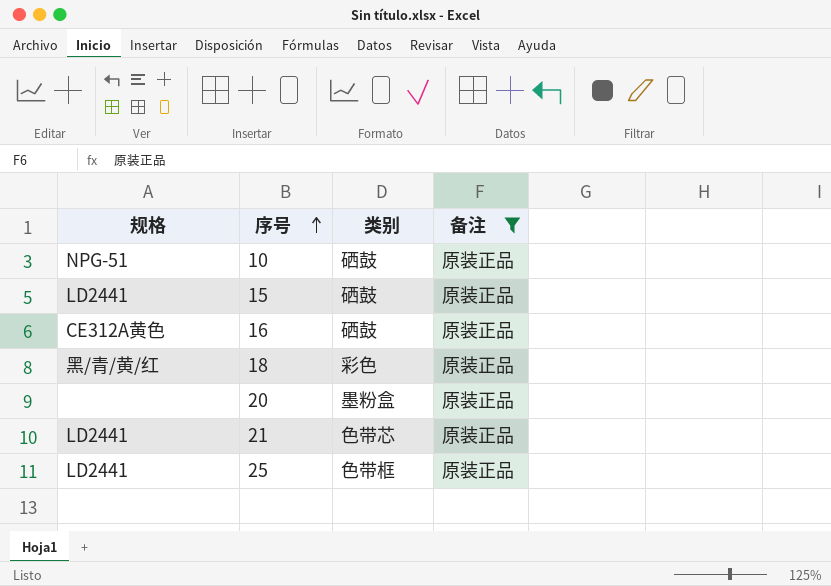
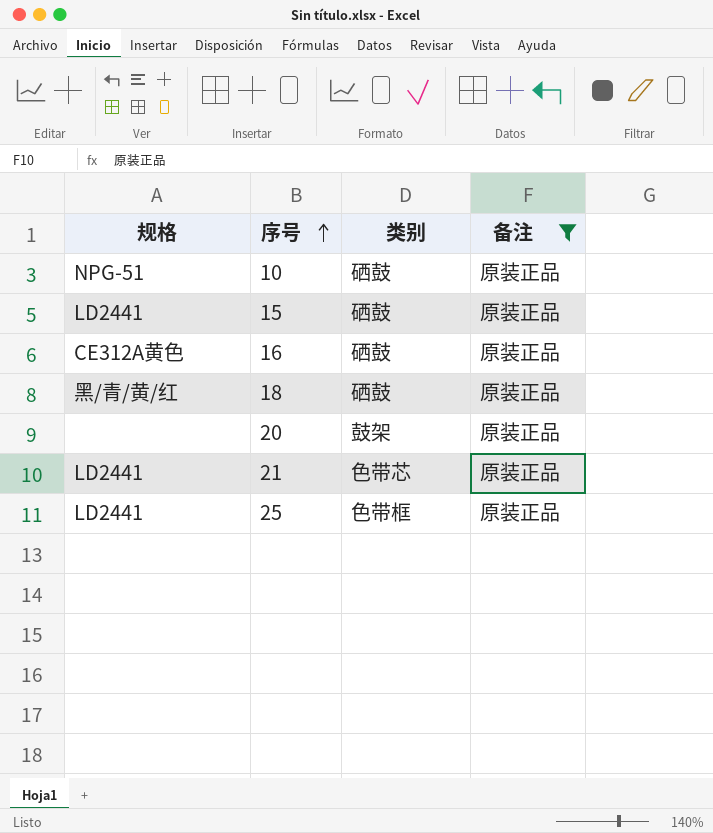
18 | 类别: 彩色 -> 硒鼓
20 | 类别: 墨粉盒 -> 鼓架

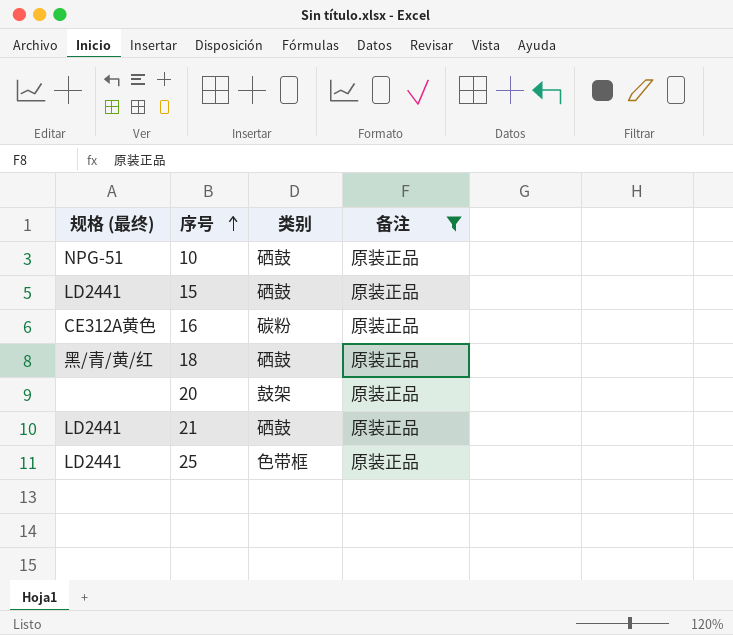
column name: 规格 -> 规格 (最终)
16 | 类别: 硒鼓 -> 碳粉
21 | 类别: 色带芯 -> 硒鼓

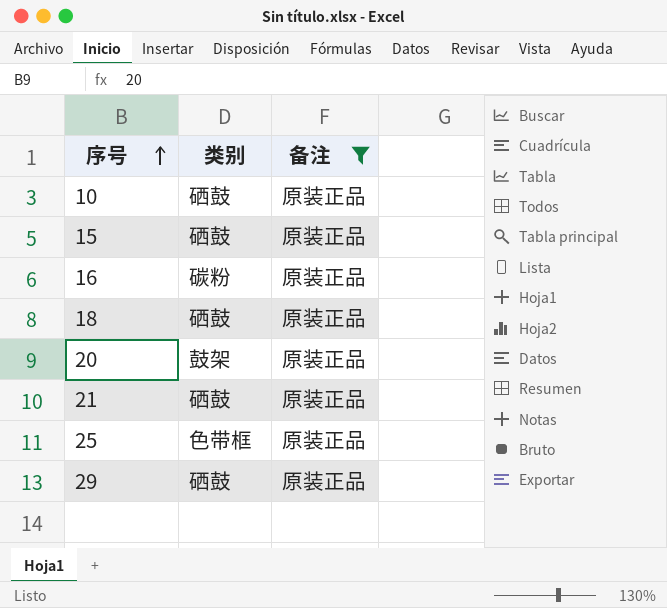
column 规格 (最终) | position: 1 -> none
row 29: none -> 硒鼓 | 原装正品

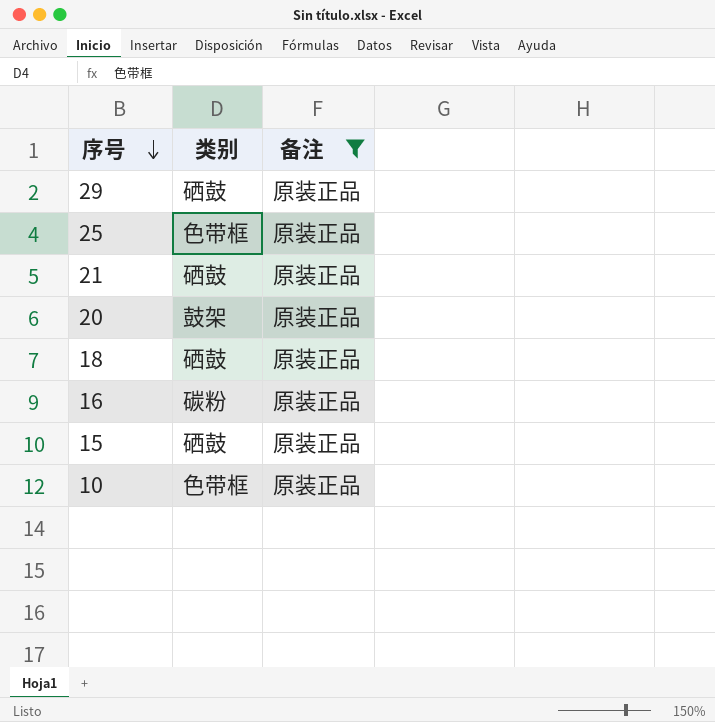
row order: 序号 ascending -> 序号 descending
10 | 类别: 硒鼓 -> 色带框

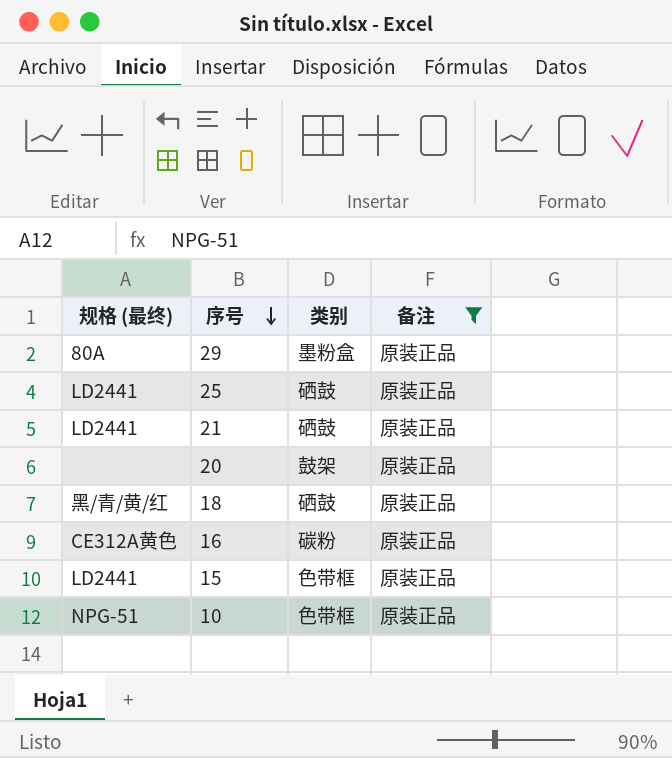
column 规格 (最终) | position: none -> 1
29 | 类别: 硒鼓 -> 墨粉盒
25 | 类别: 色带框 -> 硒鼓
15 | 类别: 硒鼓 -> 色带框

